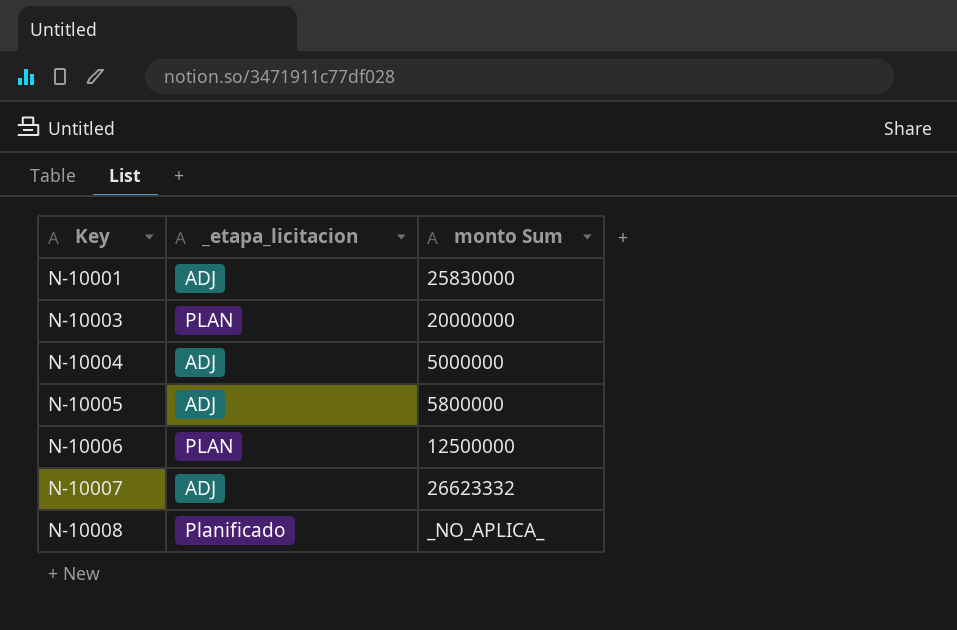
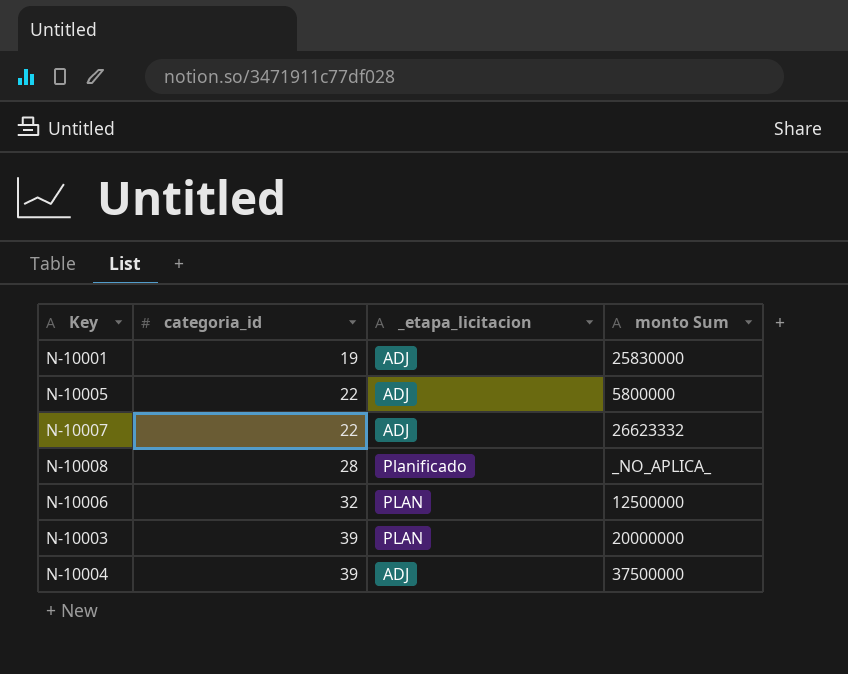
row order: Key ascending -> categoria_id ascending
column categoria_id | position: none -> 2
N-10004 | monto Sum: 5000000 -> 37500000

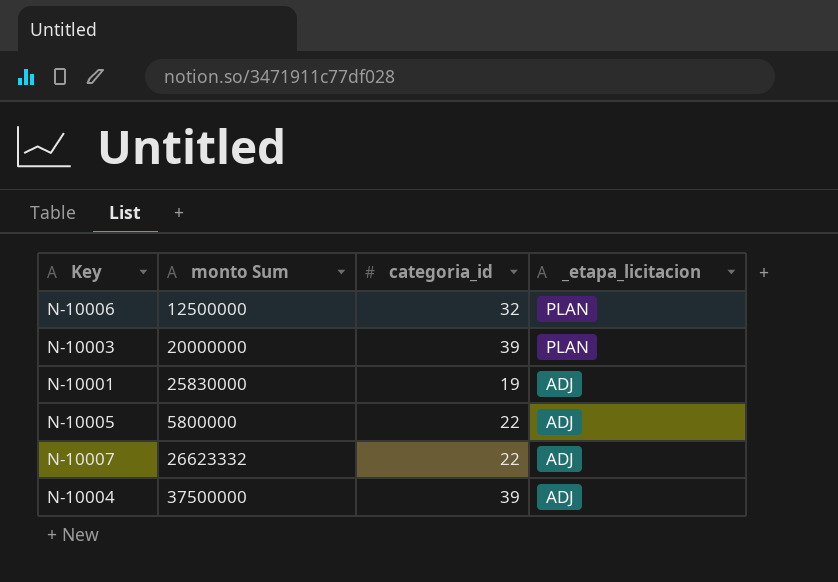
row order: categoria_id ascending -> _etapa_licitacion descending
column monto Sum | position: 4 -> 2
row N-10008: 28 | Planificado | _NO_APLICA_ -> none

